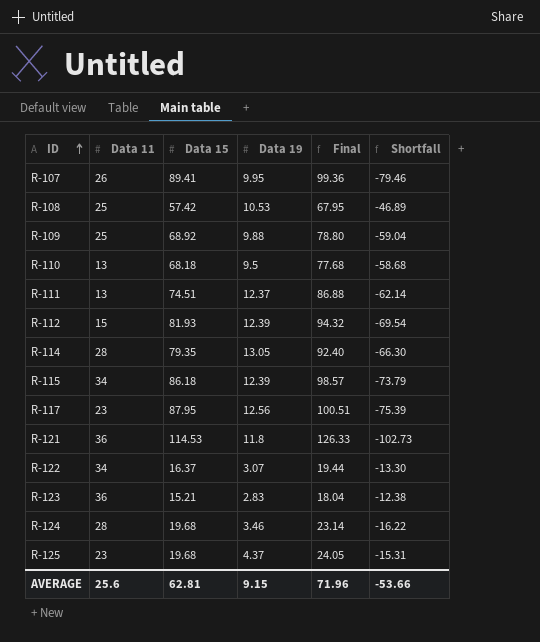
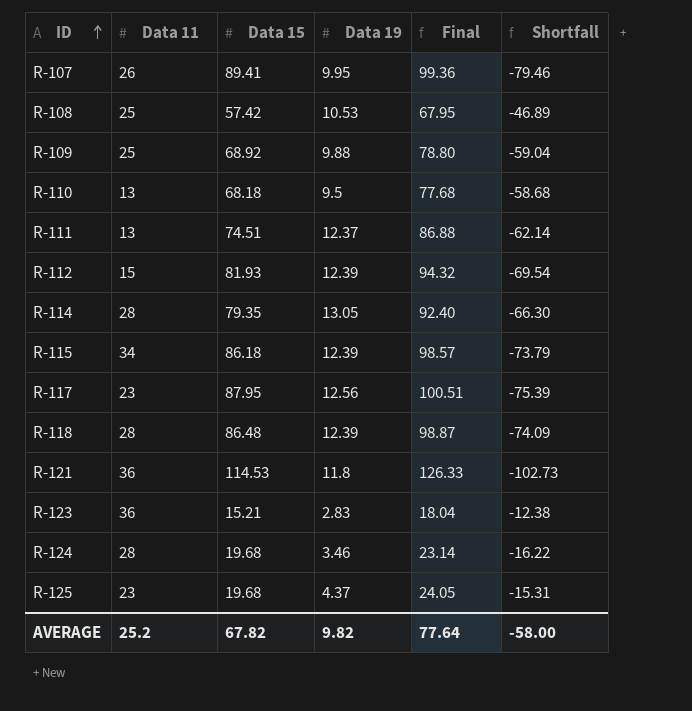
row R-122: 34 | 16.37 | 3.07 | 19.44 | -13.30 -> none
row R-118: none -> 28 | 86.48 | 12.39 | 98.87 | -74.09
AVERAGE | Data 11: 25.6 -> 25.2
AVERAGE | Data 15: 62.81 -> 67.82
AVERAGE | Data 19: 9.15 -> 9.82
AVERAGE | Final: 71.96 -> 77.64
AVERAGE | Shortfall: -53.66 -> -58.00

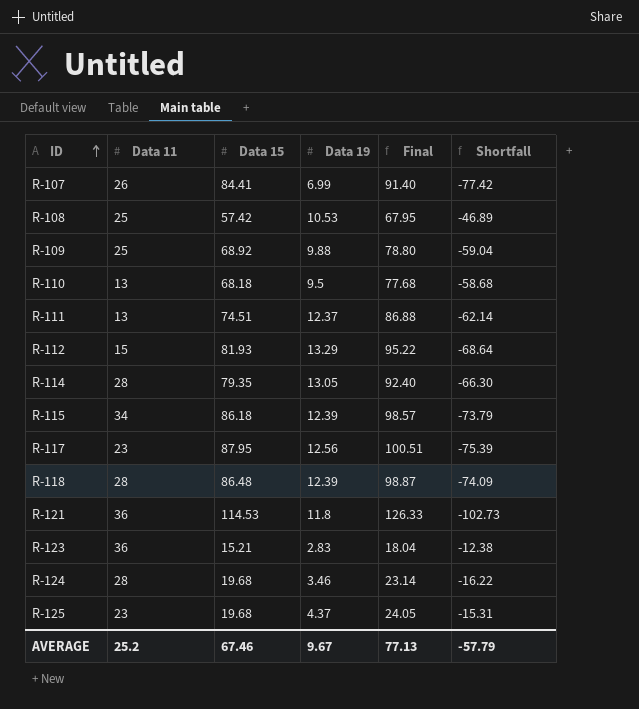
R-107 | Data 15: 89.41 -> 84.41
R-107 | Data 19: 9.95 -> 6.99
R-107 | Final: 99.36 -> 91.40
R-107 | Shortfall: -79.46 -> -77.42
R-112 | Data 19: 12.39 -> 13.29
R-112 | Final: 94.32 -> 95.22
R-112 | Shortfall: -69.54 -> -68.64
AVERAGE | Data 15: 67.82 -> 67.46
AVERAGE | Data 19: 9.82 -> 9.67
AVERAGE | Final: 77.64 -> 77.13
AVERAGE | Shortfall: -58.00 -> -57.79

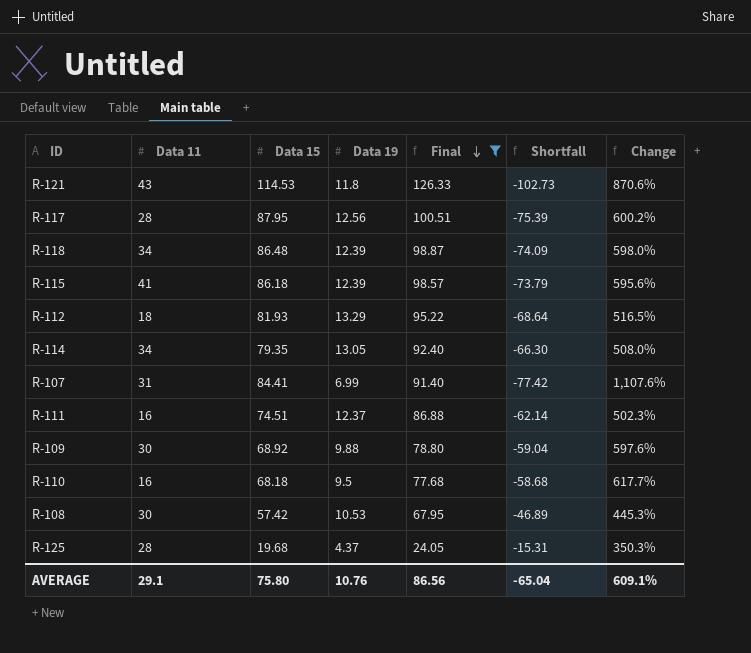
filter: none -> Final >= 24.05
row order: ID ascending -> Final descending
column Change | formula: none -> ([Data 15] - [Data 19]) / [Data 19]
R-121 | Data 11: 36 -> 43
R-117 | Data 11: 23 -> 28
R-118 | Data 11: 28 -> 34
R-115 | Data 11: 34 -> 41
R-112 | Data 11: 15 -> 18
R-114 | Data 11: 28 -> 34
R-107 | Data 11: 26 -> 31
R-111 | Data 11: 13 -> 16
R-109 | Data 11: 25 -> 30
R-110 | Data 11: 13 -> 16
R-108 | Data 11: 25 -> 30
R-125 | Data 11: 23 -> 28
AVERAGE | Data 11: 25.2 -> 29.1
AVERAGE | Data 15: 67.46 -> 75.80
AVERAGE | Data 19: 9.67 -> 10.76
AVERAGE | Final: 77.13 -> 86.56
AVERAGE | Shortfall: -57.79 -> -65.04

